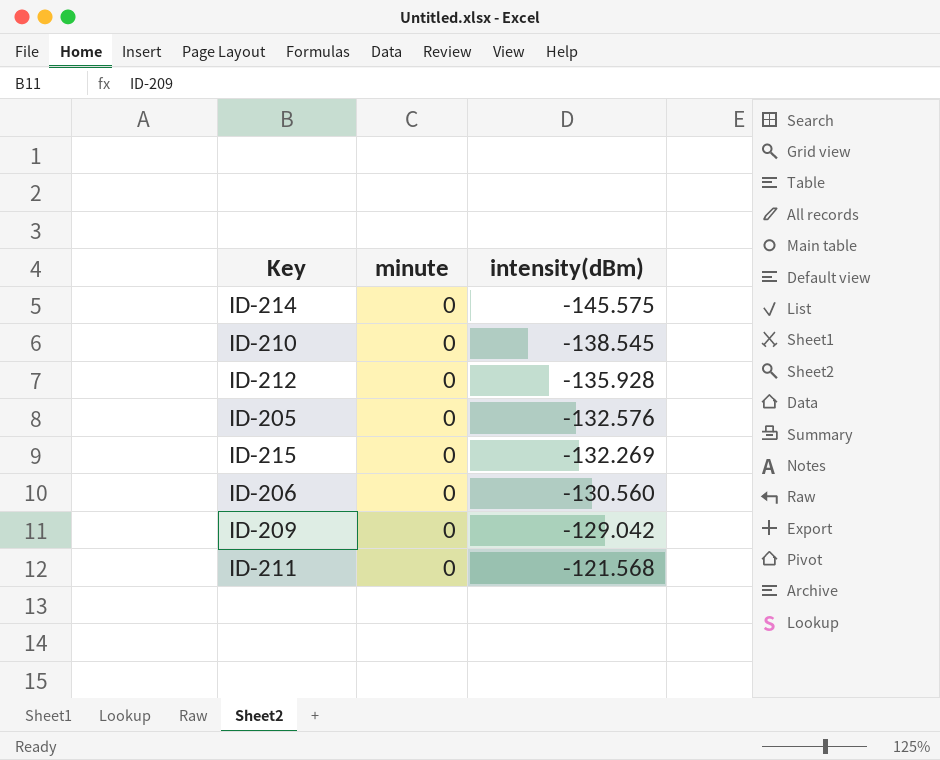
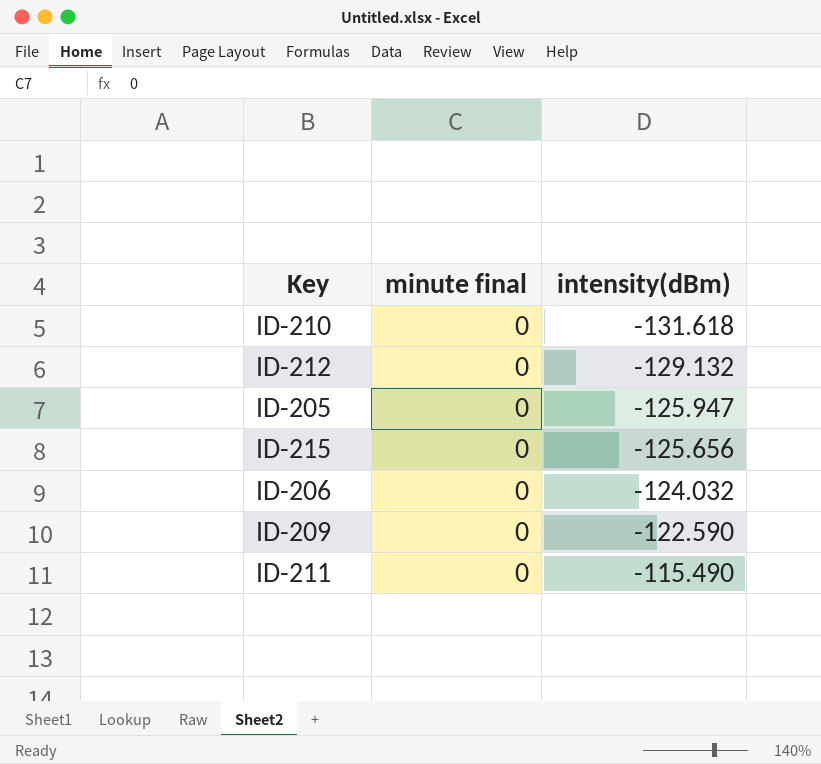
column name: minute -> minute final
row ID-214: 0 | -145.575 -> none
ID-210 | intensity(dBm): -138.545 -> -131.618
ID-212 | intensity(dBm): -135.928 -> -129.132
ID-205 | intensity(dBm): -132.576 -> -125.947
ID-215 | intensity(dBm): -132.269 -> -125.656
ID-206 | intensity(dBm): -130.560 -> -124.032
ID-209 | intensity(dBm): -129.042 -> -122.590
ID-211 | intensity(dBm): -121.568 -> -115.490

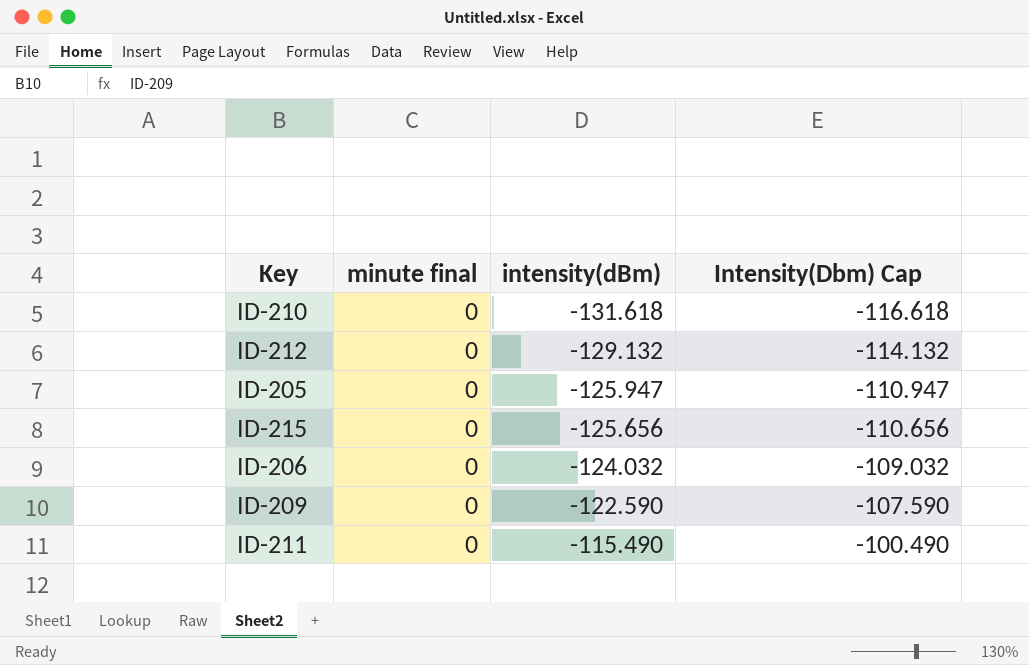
column Intensity(Dbm) Cap | formula: none -> [intensity(dBm)] + 15

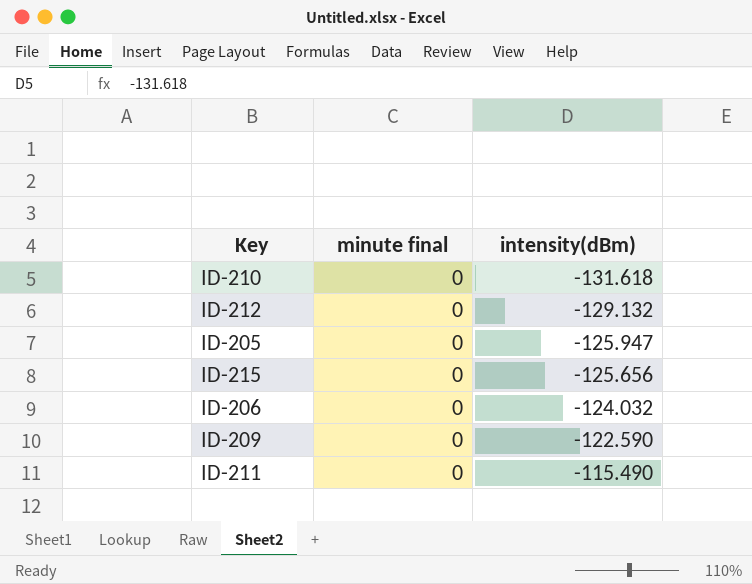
column Intensity(Dbm) Cap | formula: [intensity(dBm)] + 15 -> none

